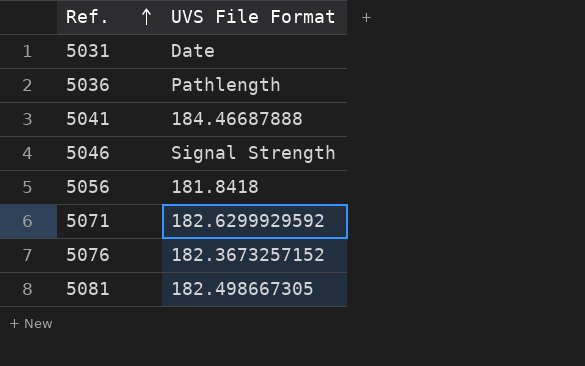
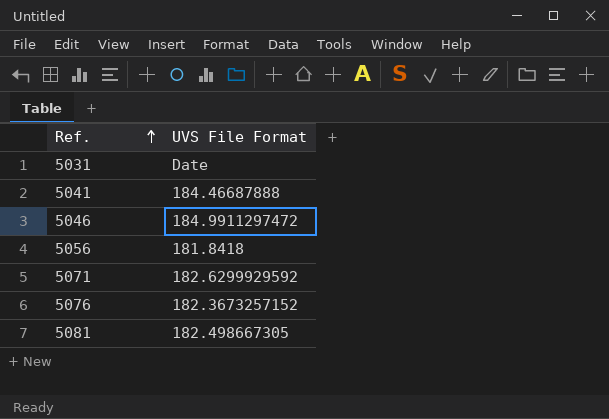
row 5036: Pathlength -> none
5046 | UVS File Format: Signal Strength -> 184.9911297472

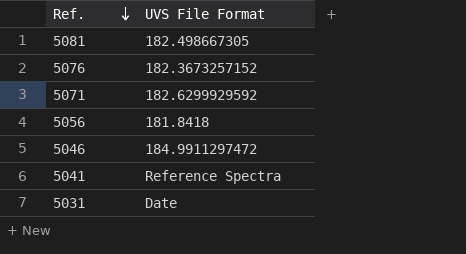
row order: Ref. ascending -> Ref. descending
5041 | UVS File Format: 184.46687888 -> Reference Spectra

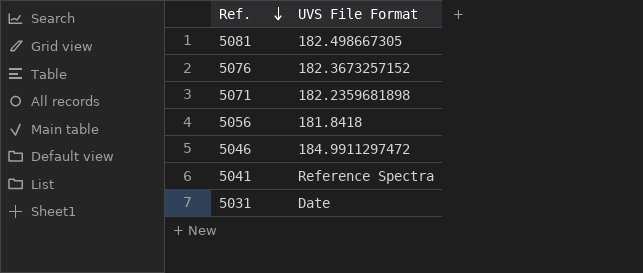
5071 | UVS File Format: 182.6299929592 -> 182.2359681898

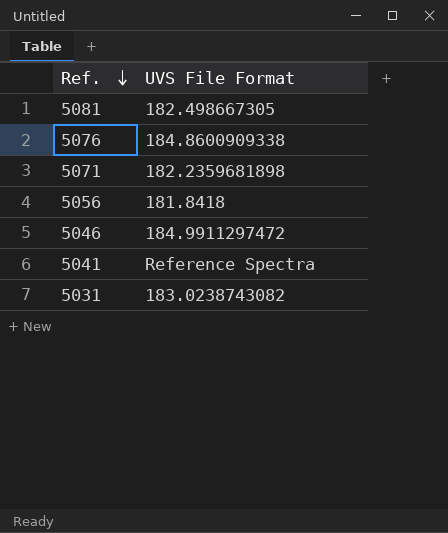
5076 | UVS File Format: 182.3673257152 -> 184.8600909338
5031 | UVS File Format: Date -> 183.0238743082

